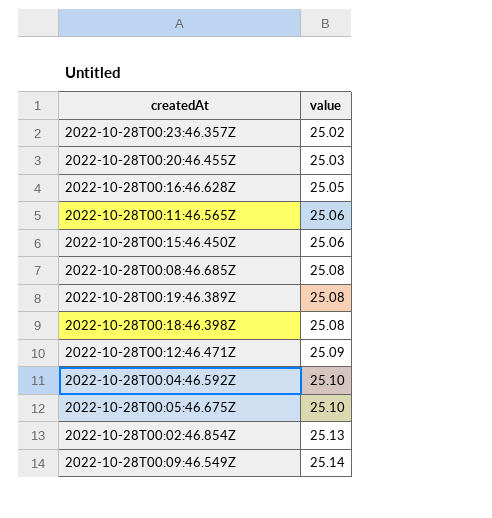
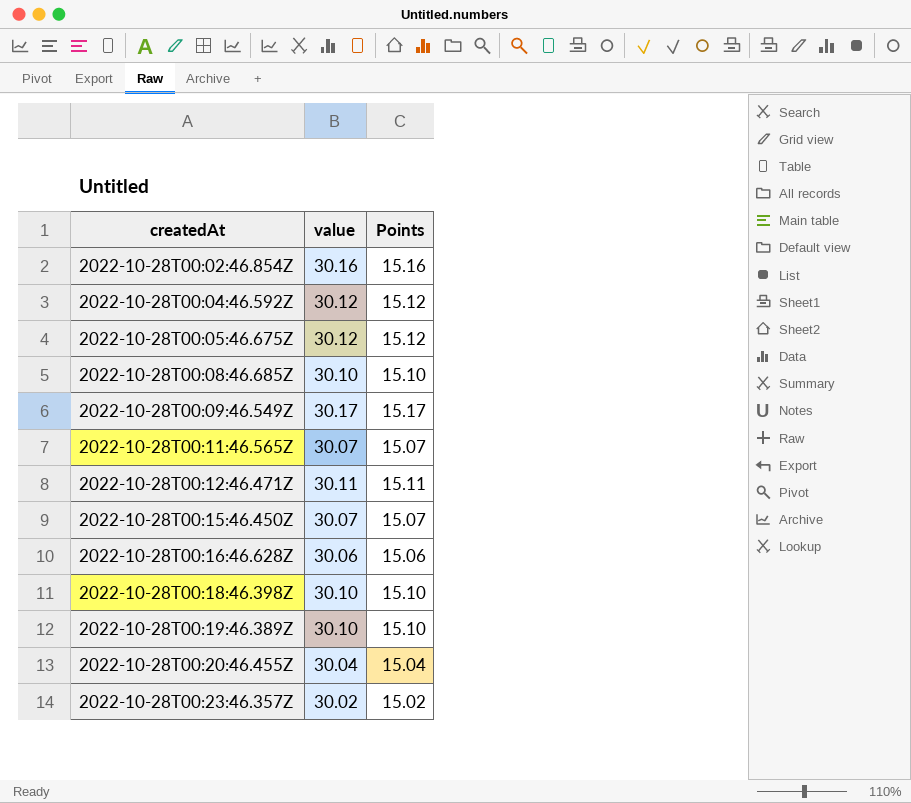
row order: value ascending -> createdAt ascending
column Points | formula: none -> [value] - 15
2022-10-28T00:02:46.854Z | value: 25.13 -> 30.16
2022-10-28T00:04:46.592Z | value: 25.10 -> 30.12
2022-10-28T00:05:46.675Z | value: 25.10 -> 30.12
2022-10-28T00:08:46.685Z | value: 25.08 -> 30.10
2022-10-28T00:09:46.549Z | value: 25.14 -> 30.17
2022-10-28T00:11:46.565Z | value: 25.06 -> 30.07
2022-10-28T00:12:46.471Z | value: 25.09 -> 30.11
2022-10-28T00:15:46.450Z | value: 25.06 -> 30.07
2022-10-28T00:16:46.628Z | value: 25.05 -> 30.06
2022-10-28T00:18:46.398Z | value: 25.08 -> 30.10
2022-10-28T00:19:46.389Z | value: 25.08 -> 30.10
2022-10-28T00:20:46.455Z | value: 25.03 -> 30.04
2022-10-28T00:23:46.357Z | value: 25.02 -> 30.02

